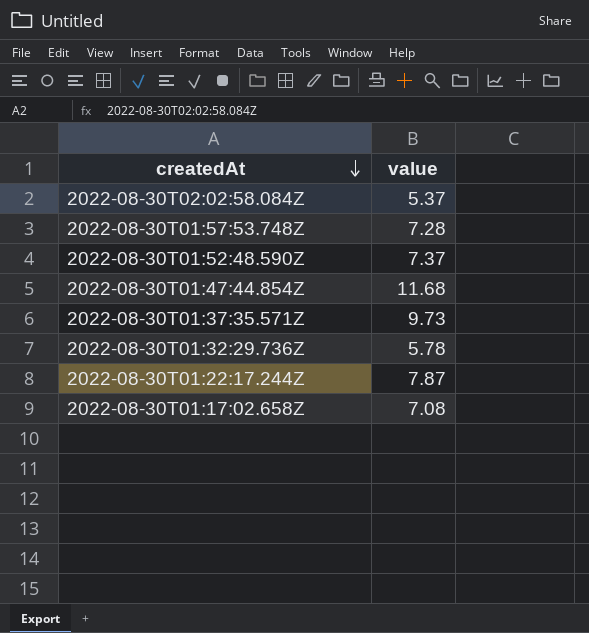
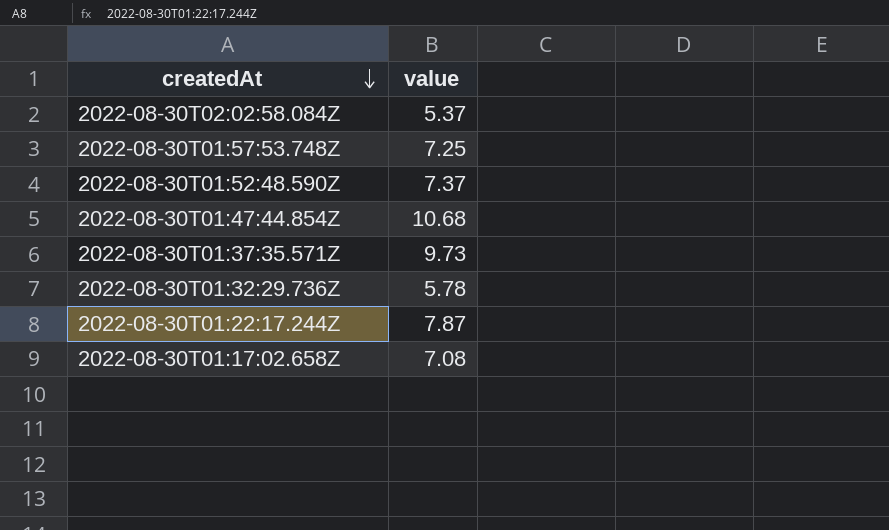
2022-08-30T01:57:53.748Z | value: 7.28 -> 7.25
2022-08-30T01:47:44.854Z | value: 11.68 -> 10.68

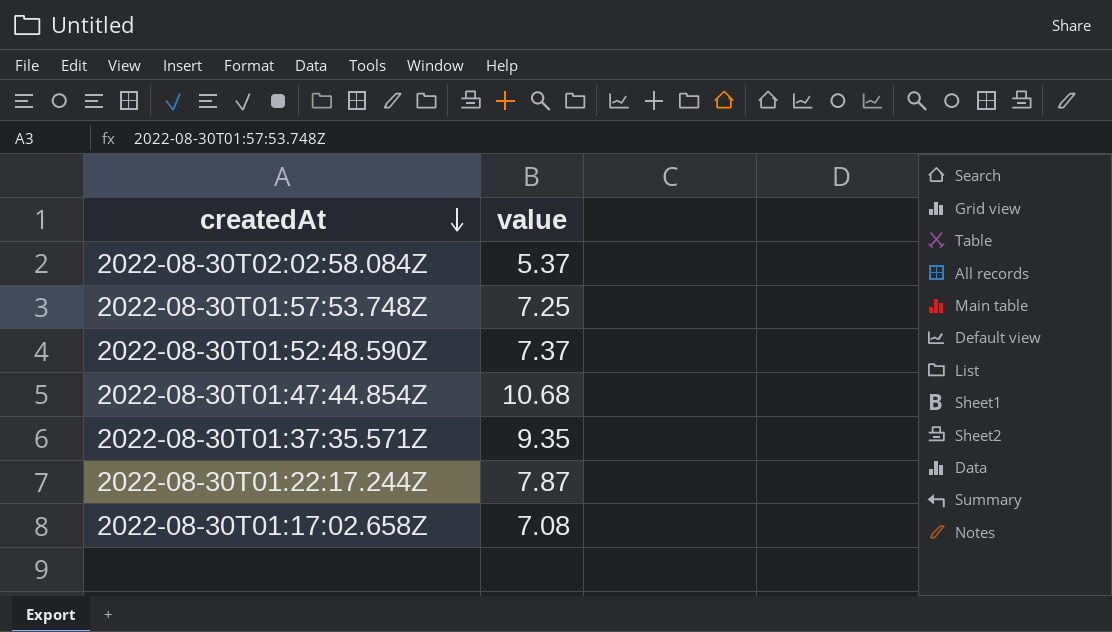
row 2022-08-30T01:32:29.736Z: 5.78 -> none
2022-08-30T01:37:35.571Z | value: 9.73 -> 9.35

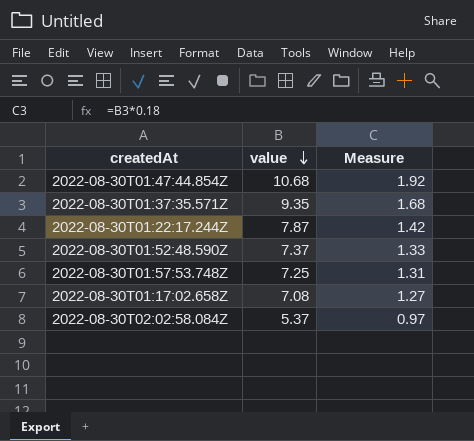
row order: createdAt descending -> value descending
column Measure | formula: none -> [value] * 0.18

